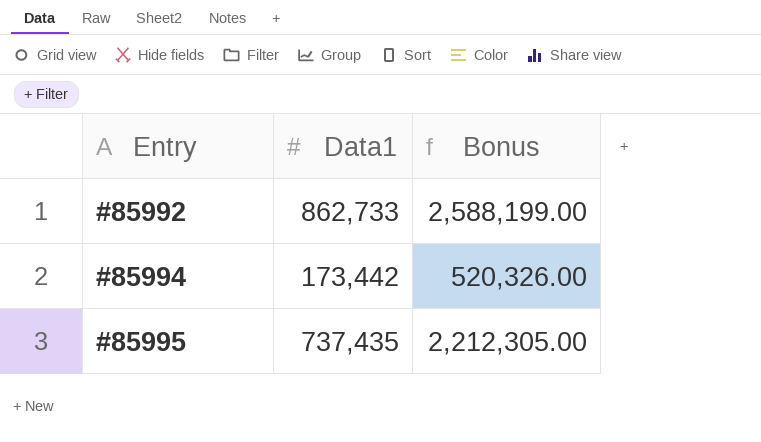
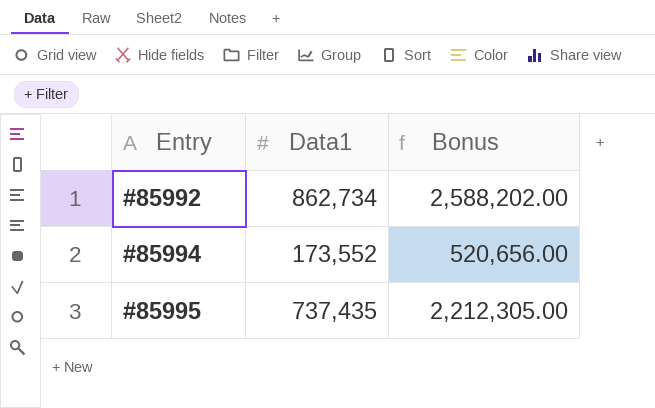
#85992 | Data1: 862,733 -> 862,734
#85992 | Bonus: 2,588,199.00 -> 2,588,202.00
#85994 | Data1: 173,442 -> 173,552
#85994 | Bonus: 520,326.00 -> 520,656.00

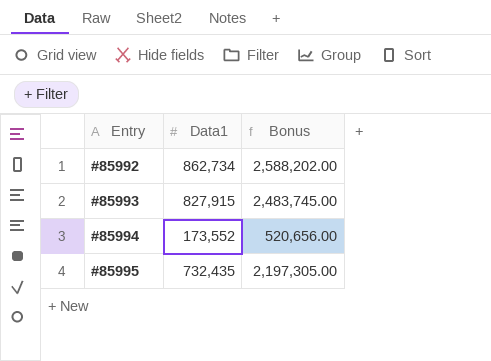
row #85993: none -> 827,915 | 2,483,745.00
#85995 | Data1: 737,435 -> 732,435
#85995 | Bonus: 2,212,305.00 -> 2,197,305.00

